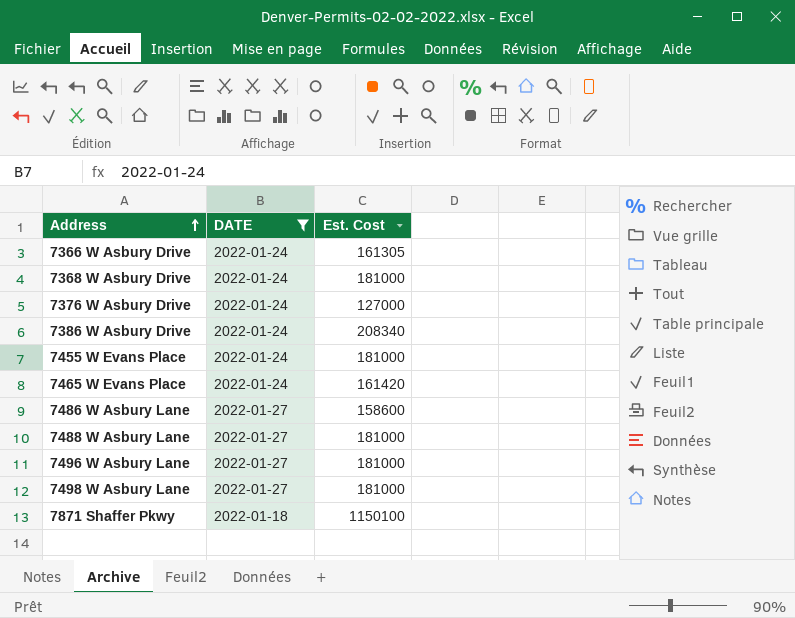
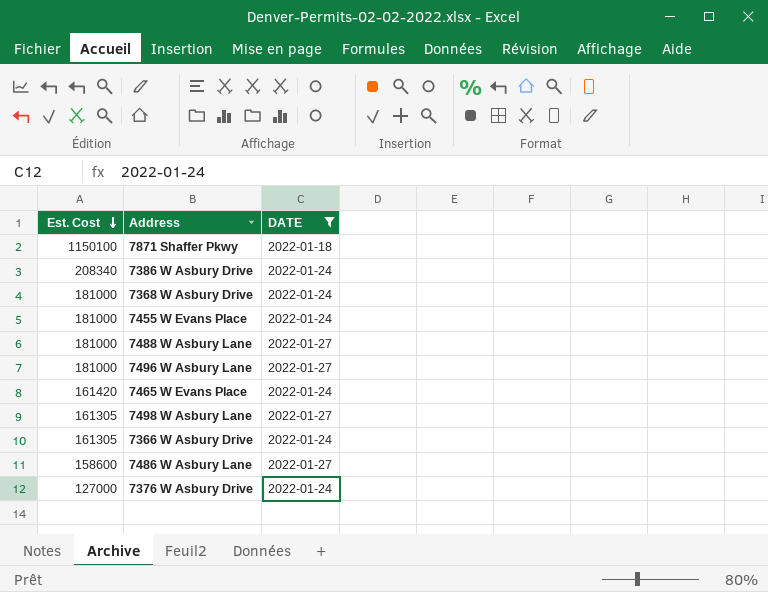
row order: Address ascending -> Est. Cost descending
column Est. Cost | position: 3 -> 1
7498 W Asbury Lane | Est. Cost: 181000 -> 161305

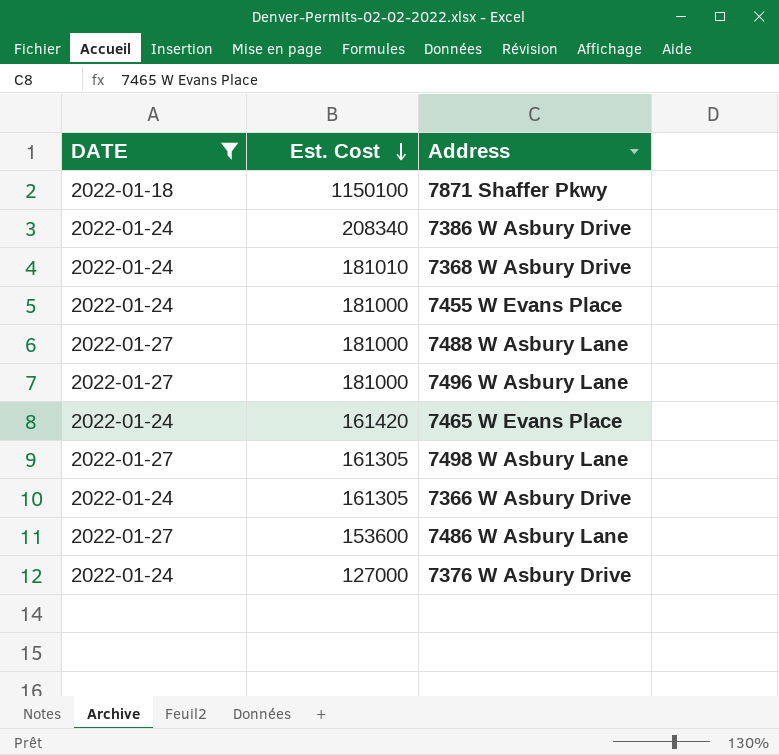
column DATE | position: 3 -> 1
7368 W Asbury Drive | Est. Cost: 181000 -> 181010
7486 W Asbury Lane | Est. Cost: 158600 -> 153600

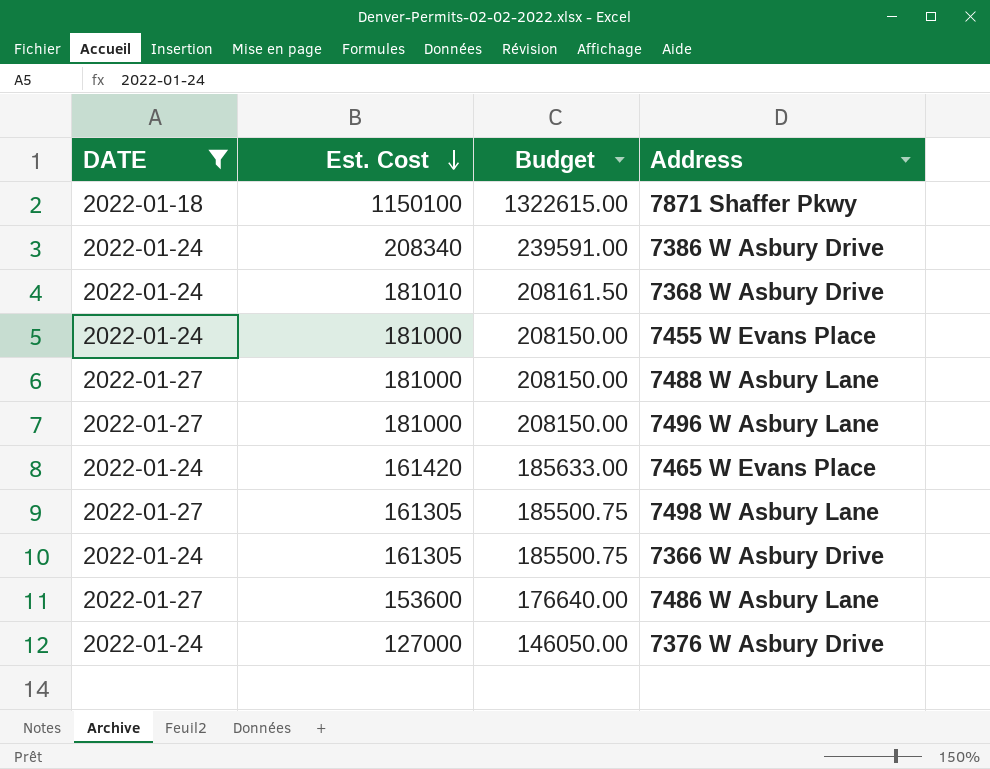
column Budget | formula: none -> [Est. Cost] * 1.15

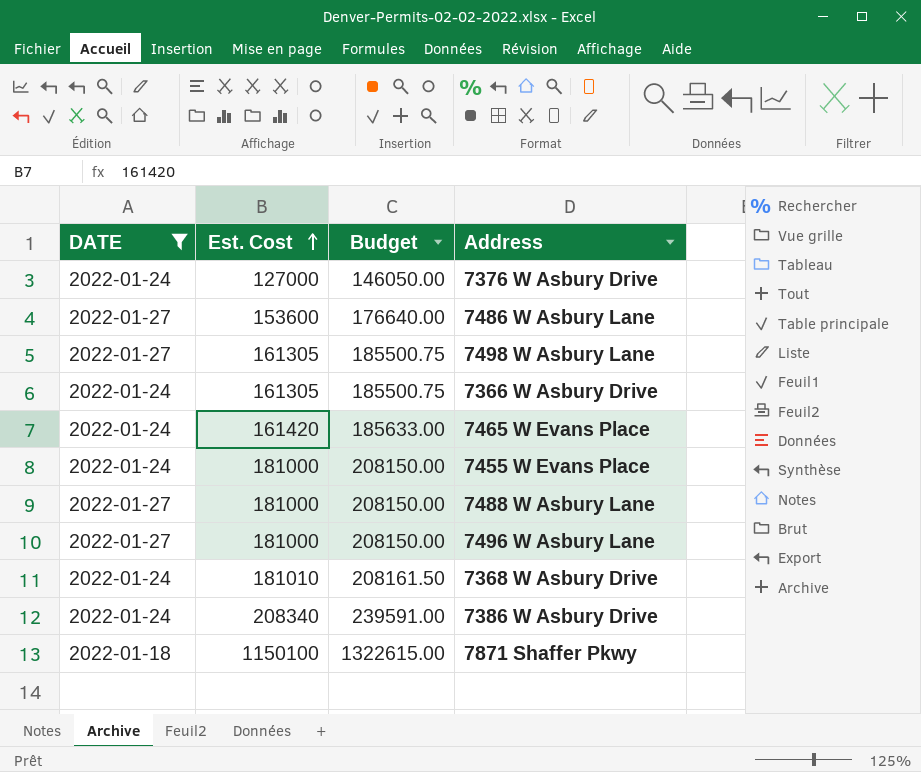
row order: Est. Cost descending -> Est. Cost ascending

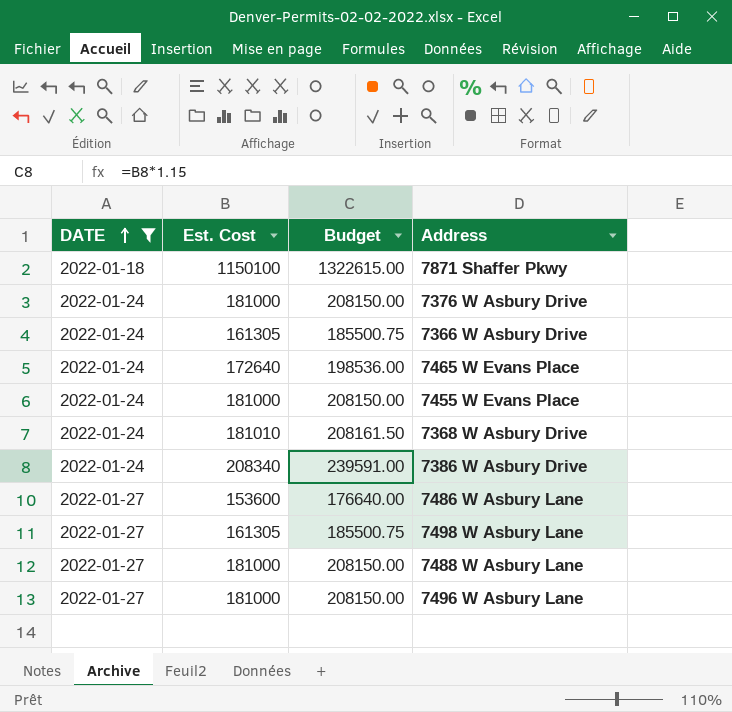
row order: Est. Cost ascending -> DATE ascending
7376 W Asbury Drive | Est. Cost: 127000 -> 181000
7376 W Asbury Drive | Budget: 146050.00 -> 208150.00
7465 W Evans Place | Est. Cost: 161420 -> 172640
7465 W Evans Place | Budget: 185633.00 -> 198536.00

